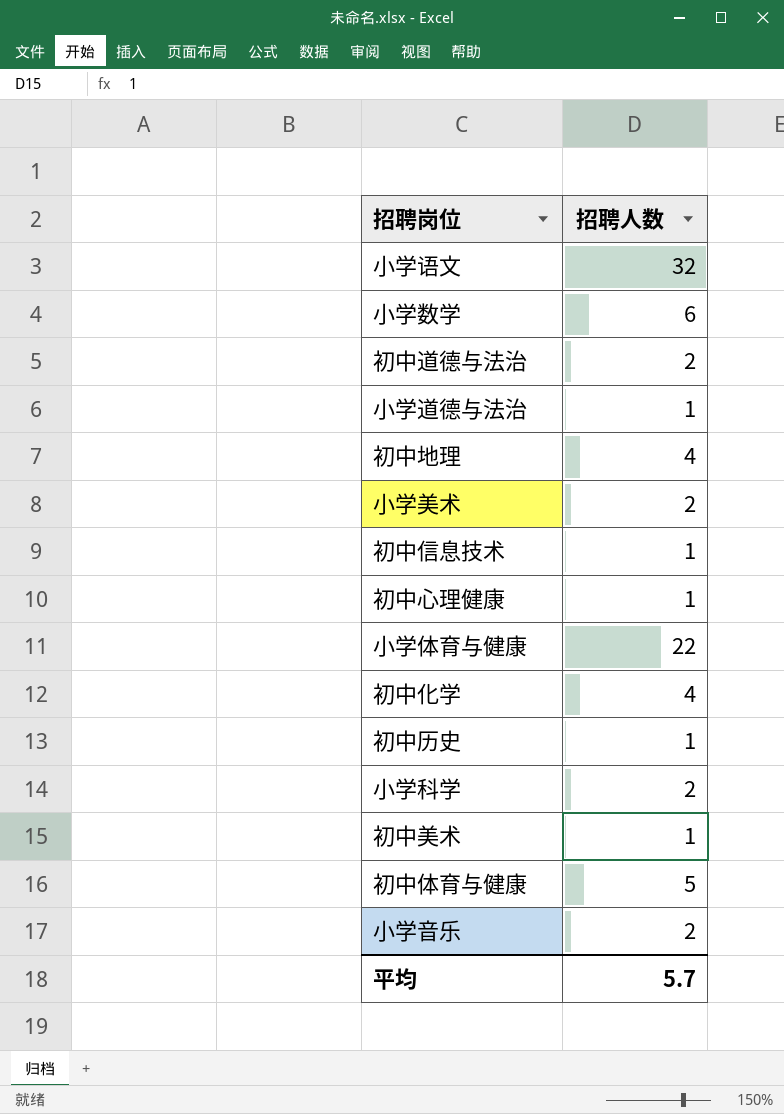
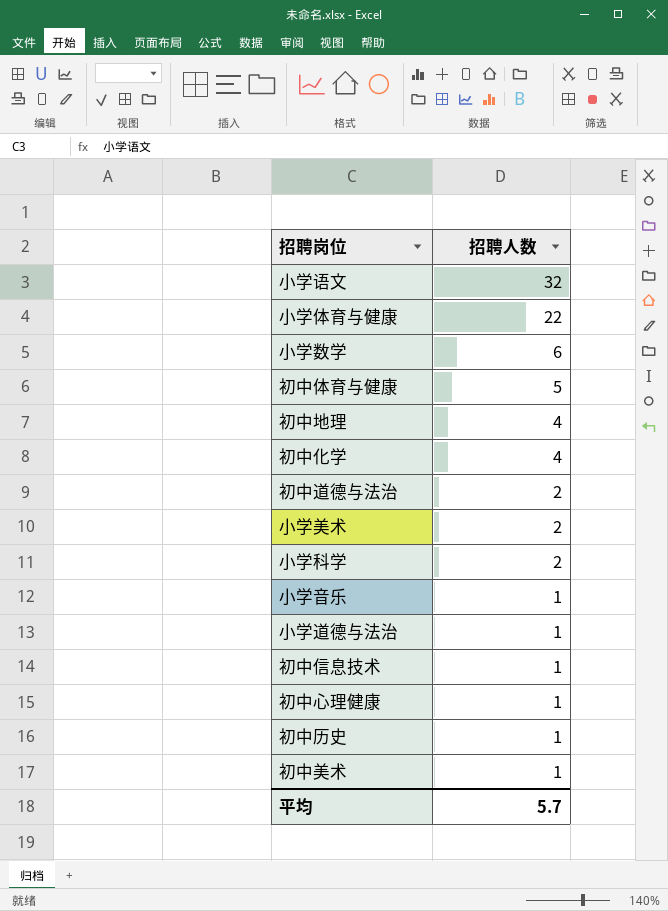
row order: none -> 招聘人数 descending
小学音乐 | 招聘人数: 2 -> 1

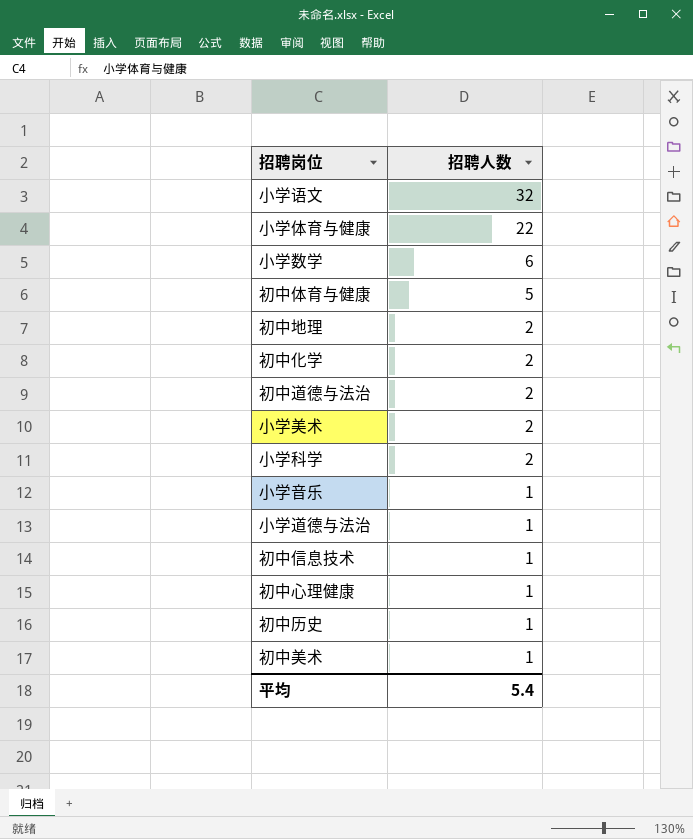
初中地理 | 招聘人数: 4 -> 2
初中化学 | 招聘人数: 4 -> 2
平均 | 招聘人数: 5.7 -> 5.4

